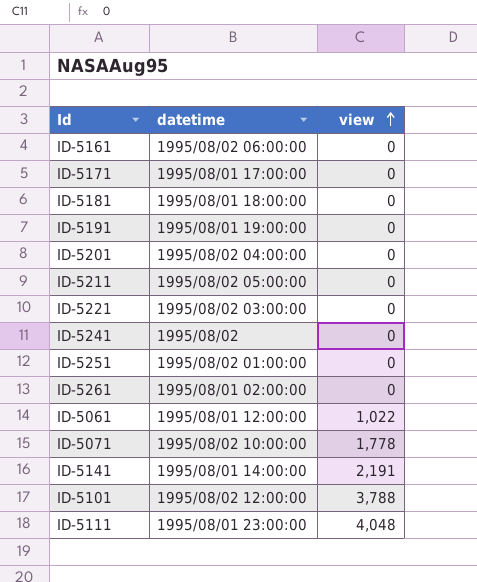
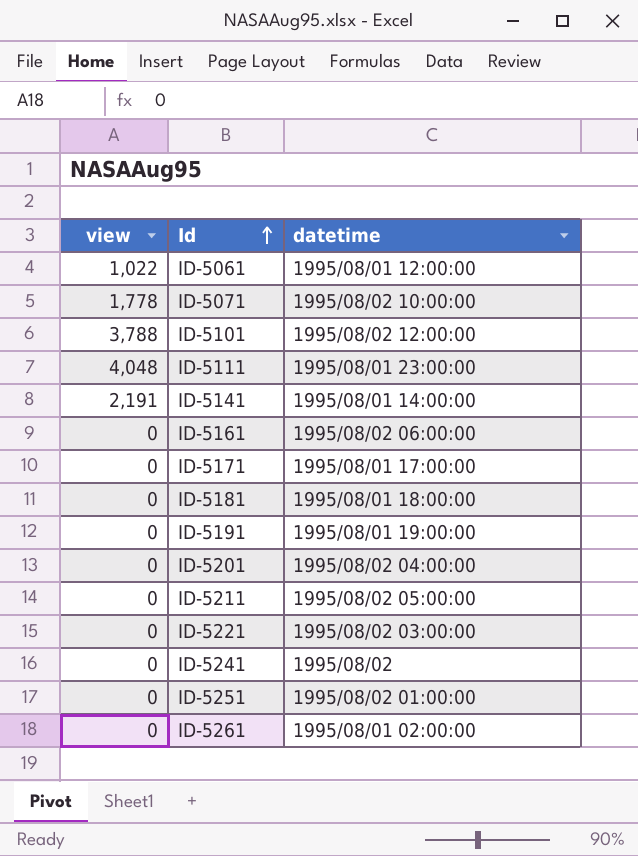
row order: view ascending -> Id ascending
column view | position: 3 -> 1

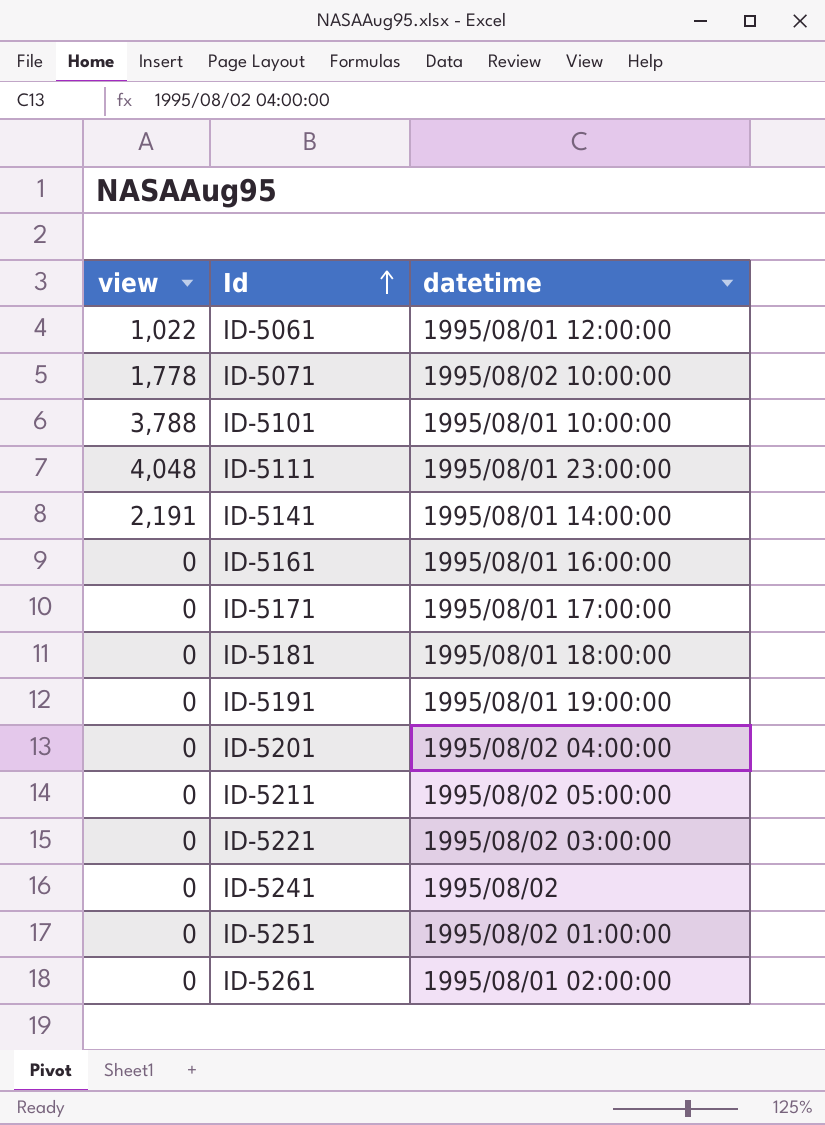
ID-5101 | datetime: 1995/08/02 12:00:00 -> 1995/08/01 10:00:00
ID-5161 | datetime: 1995/08/02 06:00:00 -> 1995/08/01 16:00:00

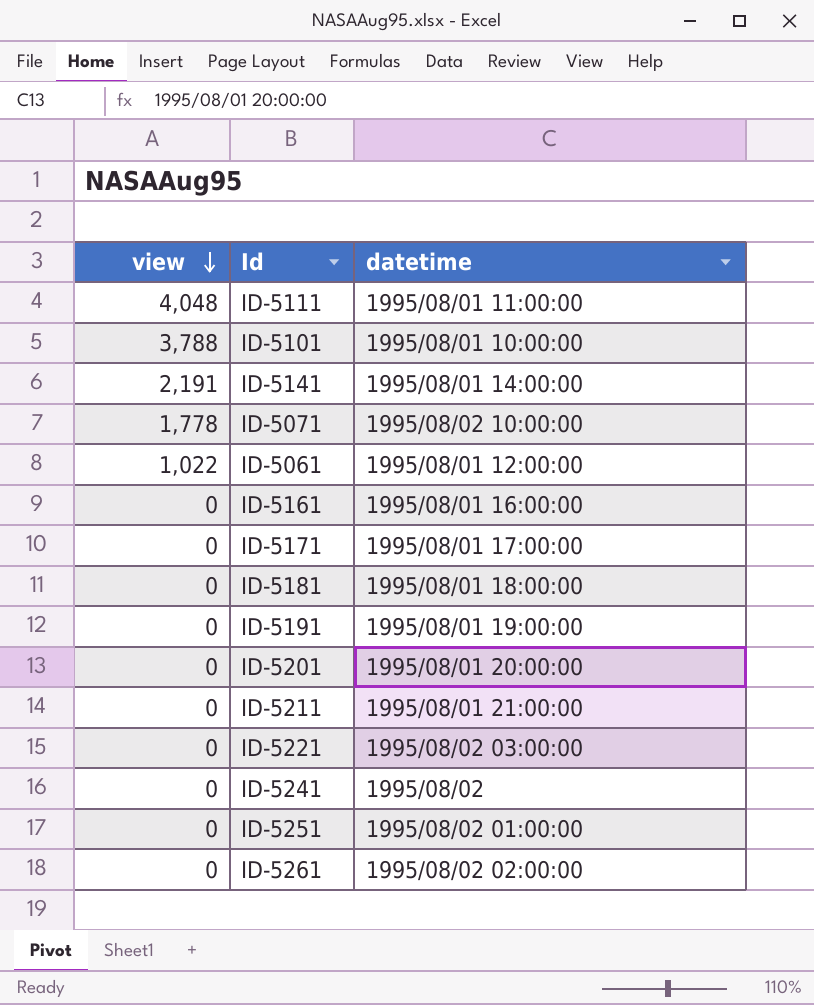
row order: Id ascending -> view descending
ID-5111 | datetime: 1995/08/01 23:00:00 -> 1995/08/01 11:00:00
ID-5201 | datetime: 1995/08/02 04:00:00 -> 1995/08/01 20:00:00
ID-5211 | datetime: 1995/08/02 05:00:00 -> 1995/08/01 21:00:00
ID-5261 | datetime: 1995/08/01 02:00:00 -> 1995/08/02 02:00:00

